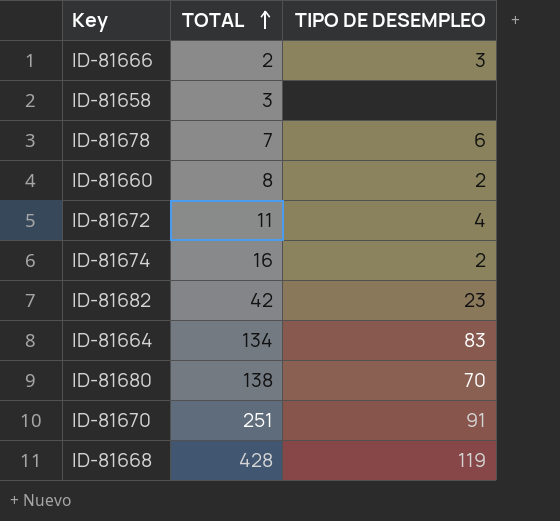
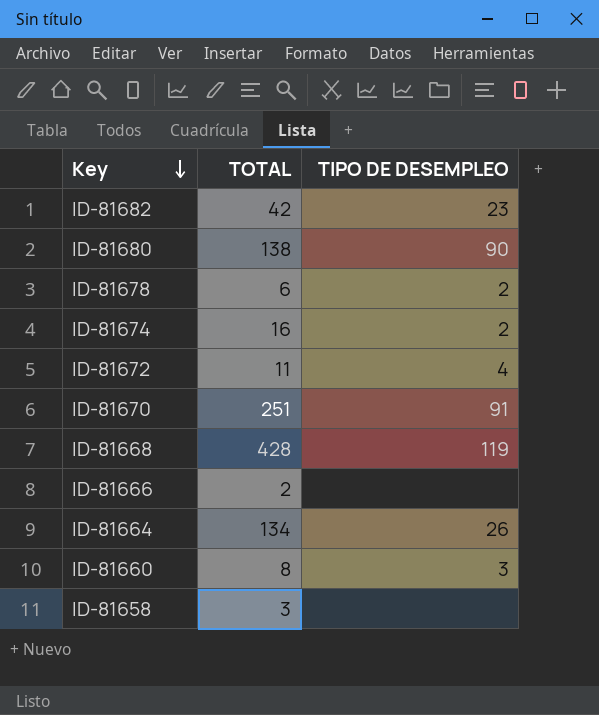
row order: TOTAL ascending -> Key descending
ID-81680 | TIPO DE DESEMPLEO: 70 -> 90
ID-81678 | TOTAL: 7 -> 6
ID-81678 | TIPO DE DESEMPLEO: 6 -> 2
ID-81666 | TIPO DE DESEMPLEO: 3 -> none
ID-81664 | TIPO DE DESEMPLEO: 83 -> 26
ID-81660 | TIPO DE DESEMPLEO: 2 -> 3

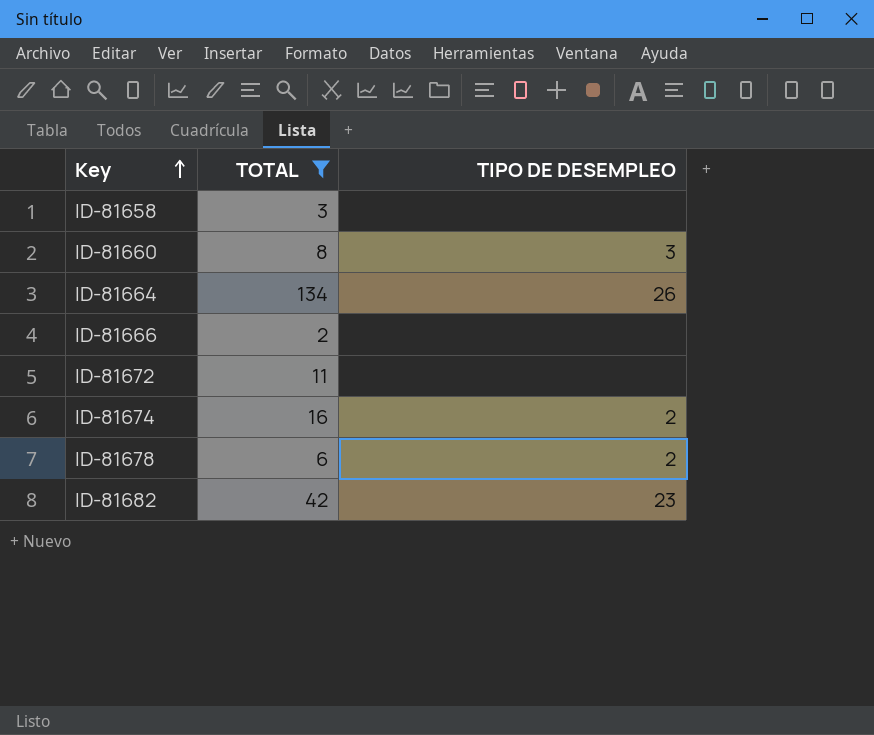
filter: none -> TOTAL <= 134
row order: Key descending -> Key ascending
ID-81672 | TIPO DE DESEMPLEO: 4 -> none

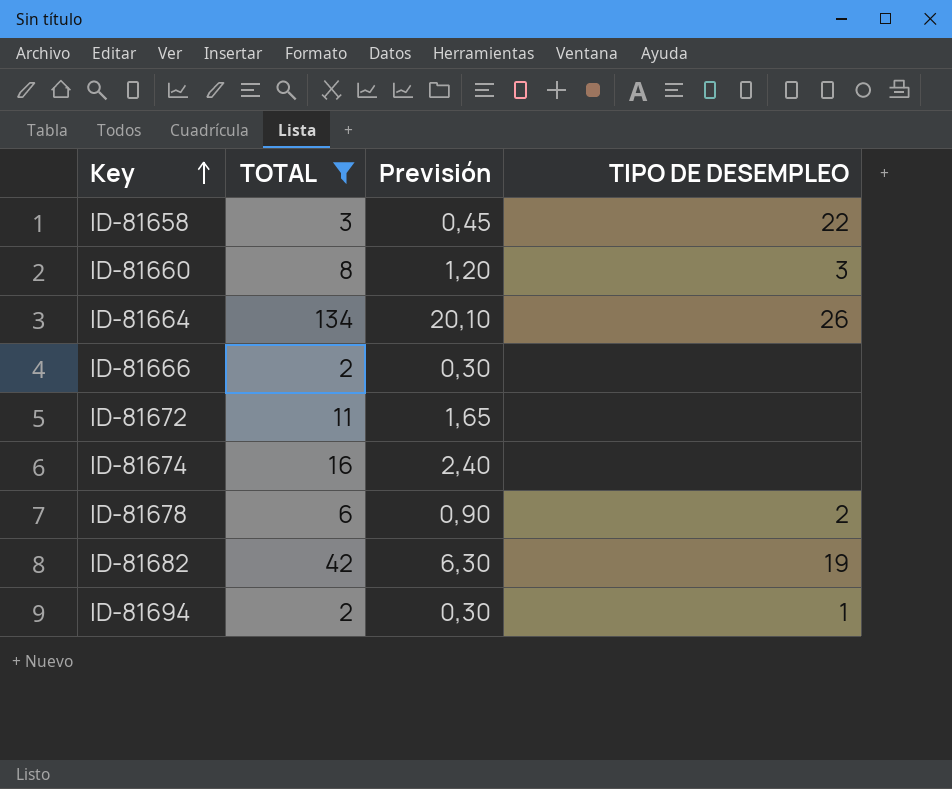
column Previsión | formula: none -> [TOTAL] * 0,15
ID-81658 | TIPO DE DESEMPLEO: none -> 22
ID-81674 | TIPO DE DESEMPLEO: 2 -> none
ID-81682 | TIPO DE DESEMPLEO: 23 -> 19
row ID-81694: none -> 2 | 0,30 | 1

